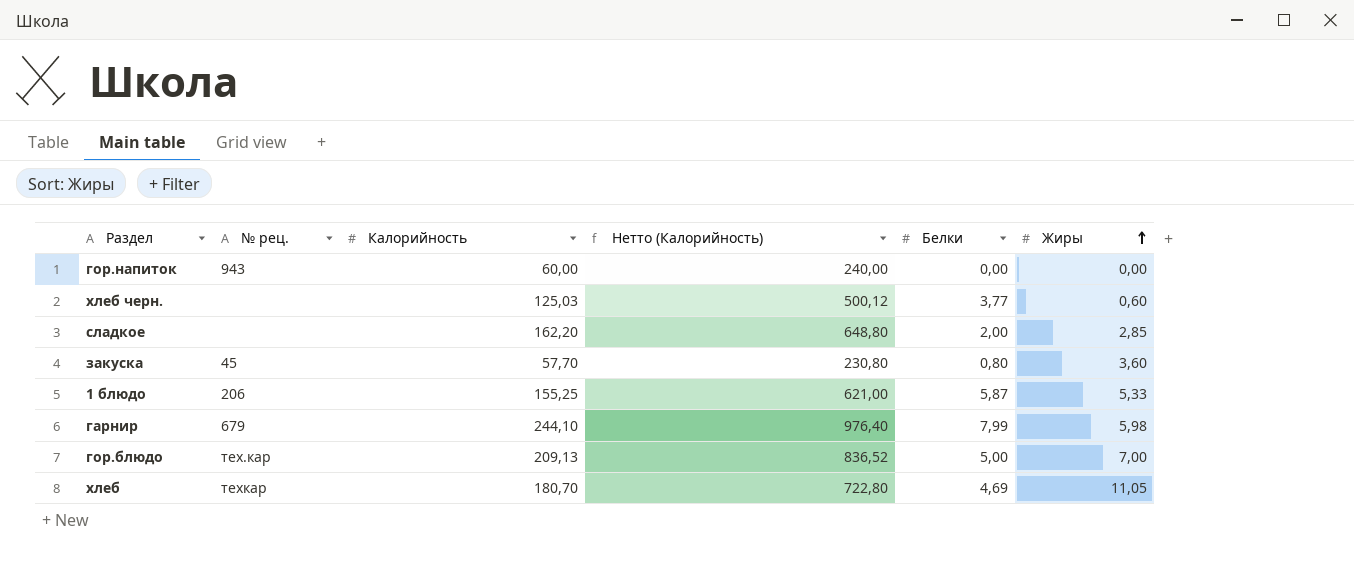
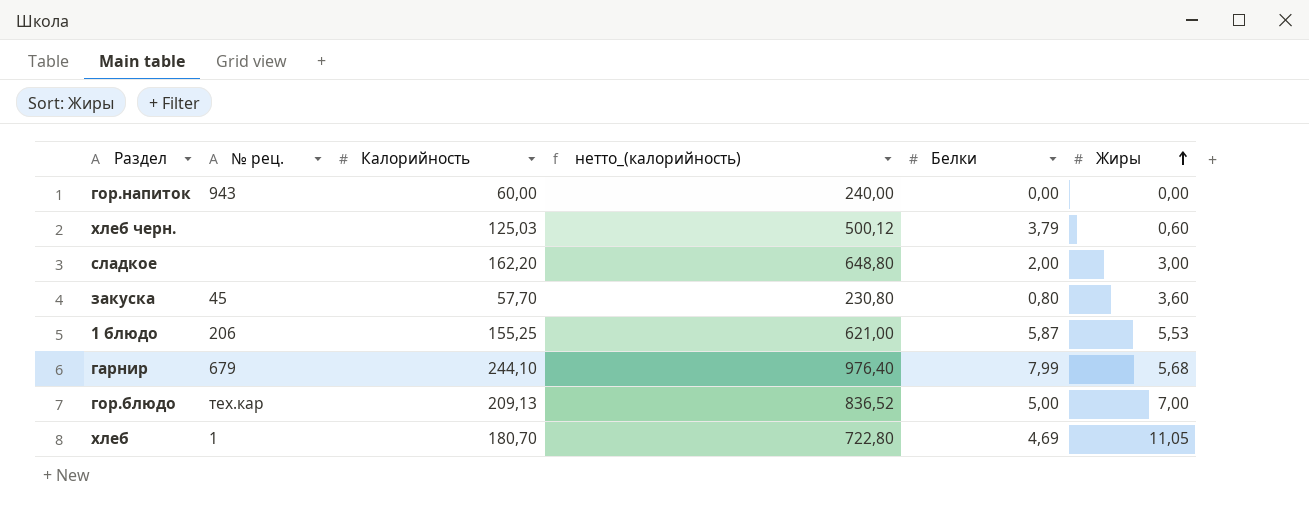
column name: Нетто (Калорийность) -> нетто_(калорийность)
хлеб черн. | Белки: 3,77 -> 3,79
сладкое | Жиры: 2,85 -> 3,00
1 блюдо | Жиры: 5,33 -> 5,53
гарнир | Жиры: 5,98 -> 5,68
хлеб | № рец.: техкар -> 1

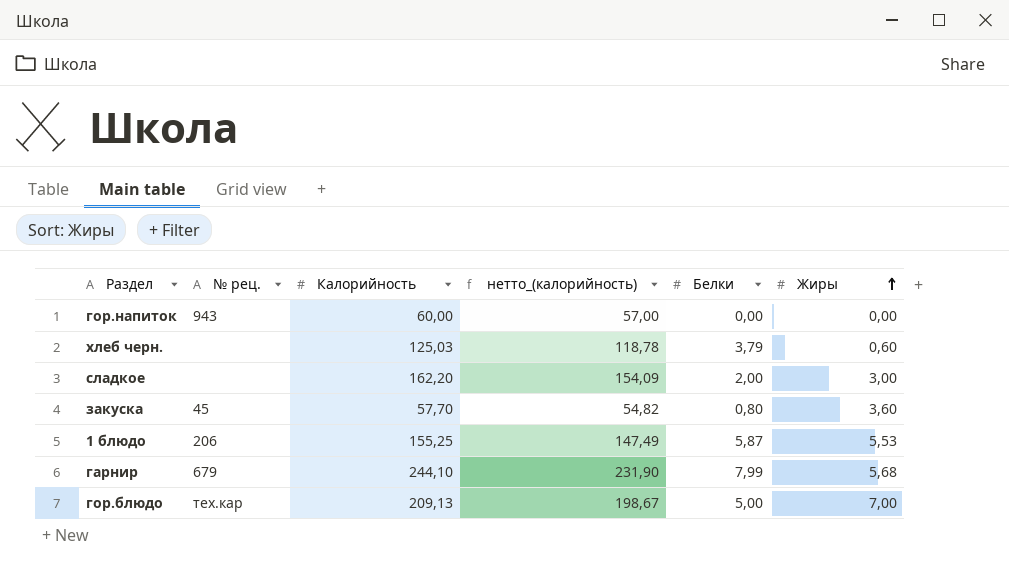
column нетто_(калорийность) | formula: [Калорийность] * 4 -> [Калорийность] * 0,95
row хлеб: 1 | 180,70 | 722,80 | 4,69 | 11,05 -> none

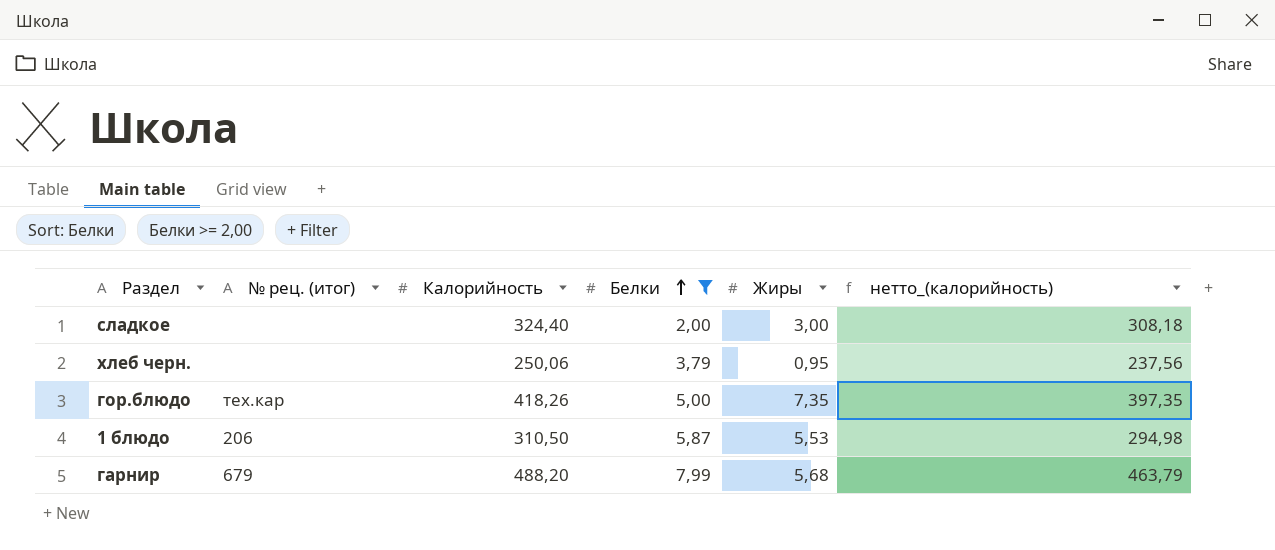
filter: none -> Белки >= 2,00
row order: Жиры ascending -> Белки ascending
column name: № рец. -> № рец. (итог)
column нетто_(калорийность) | position: 4 -> 6
сладкое | Калорийность: 162,20 -> 324,40
сладкое | нетто_(калорийность): 154,09 -> 308,18
хлеб черн. | Калорийность: 125,03 -> 250,06
хлеб черн. | Жиры: 0,60 -> 0,95
хлеб черн. | нетто_(калорийность): 118,78 -> 237,56
гор.блюдо | Калорийность: 209,13 -> 418,26
гор.блюдо | Жиры: 7,00 -> 7,35
гор.блюдо | нетто_(калорийность): 198,67 -> 397,35
1 блюдо | Калорийность: 155,25 -> 310,50
1 блюдо | нетто_(калорийность): 147,49 -> 294,98
гарнир | Калорийность: 244,10 -> 488,20
гарнир | нетто_(калорийность): 231,90 -> 463,79

